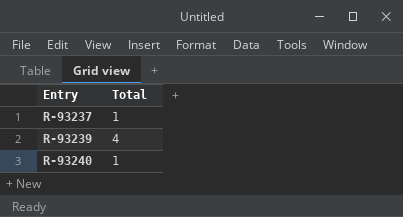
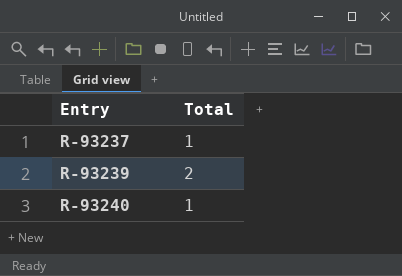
R-93239 | Total: 4 -> 2

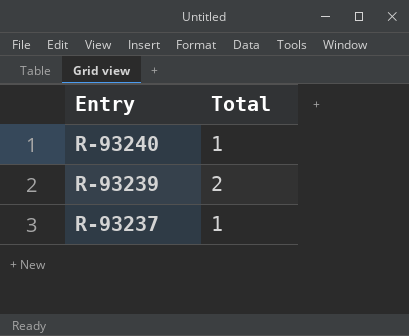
row order: Entry ascending -> Entry descending

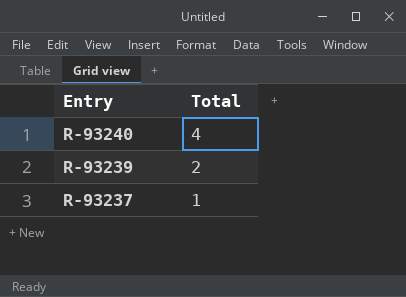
R-93240 | Total: 1 -> 4

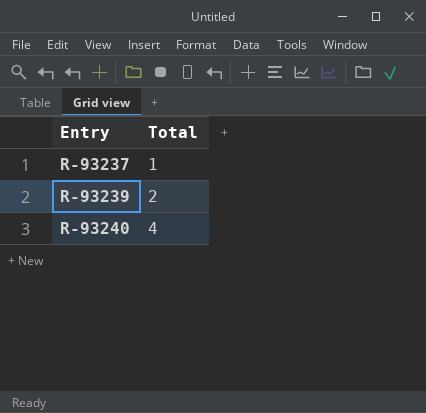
row order: Entry descending -> Entry ascending

